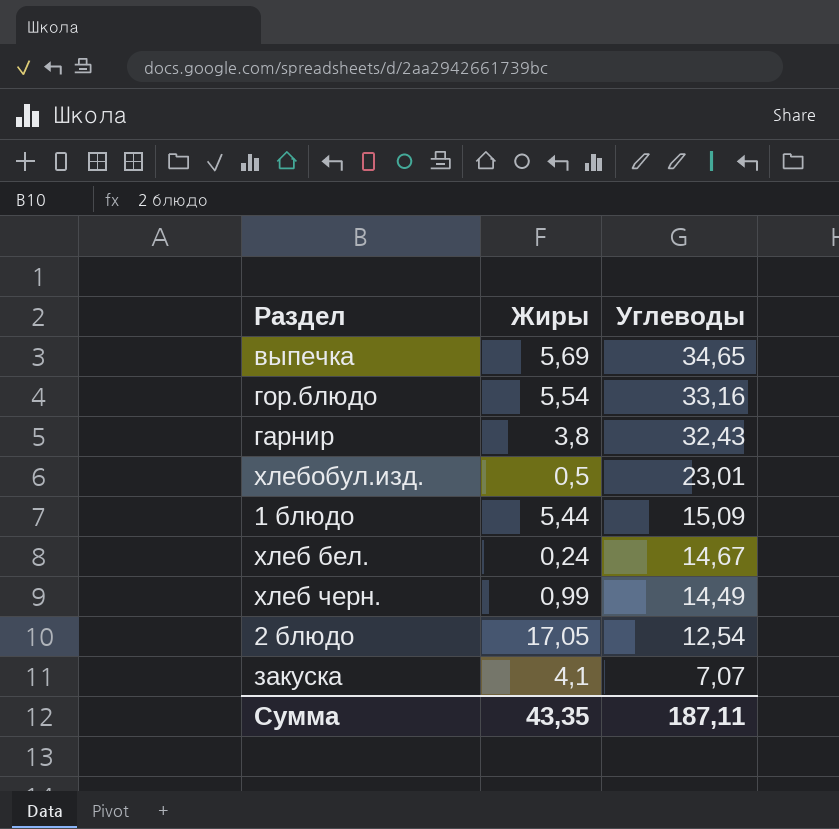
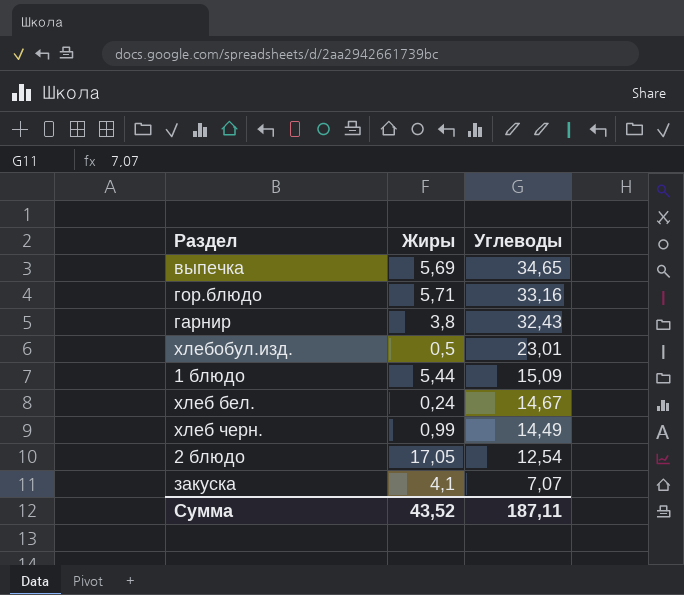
гор.блюдо | Жиры: 5,54 -> 5,71
Сумма | Жиры: 43,35 -> 43,52

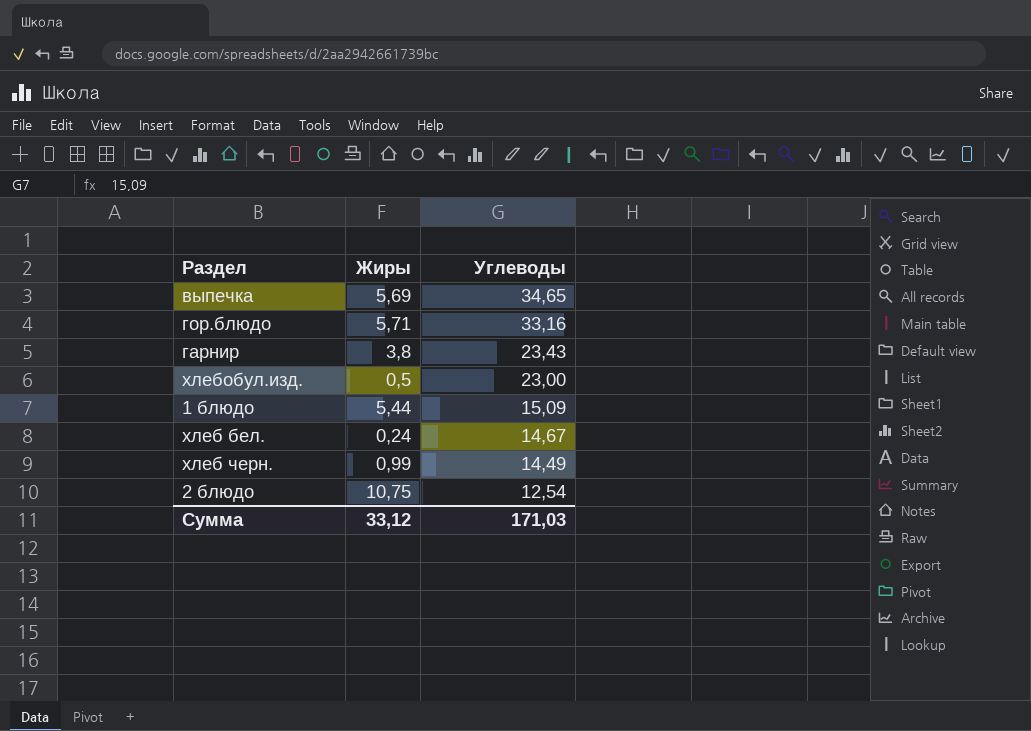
row закуска: 4,1 | 7,07 -> none
гарнир | Углеводы: 32,43 -> 23,43
хлебобул.изд. | Углеводы: 23,01 -> 23,00
2 блюдо | Жиры: 17,05 -> 10,75
Сумма | Жиры: 43,52 -> 33,12
Сумма | Углеводы: 187,11 -> 171,03

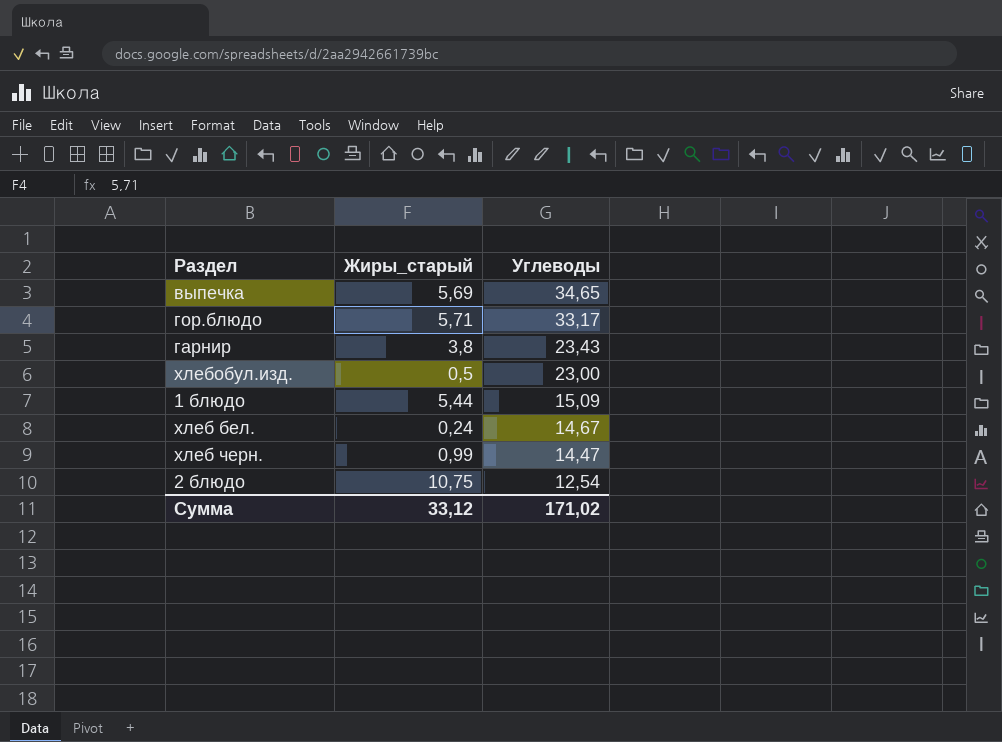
column name: Жиры -> Жиры_старый
гор.блюдо | Углеводы: 33,16 -> 33,17
хлеб черн. | Углеводы: 14,49 -> 14,47
Сумма | Углеводы: 171,03 -> 171,02

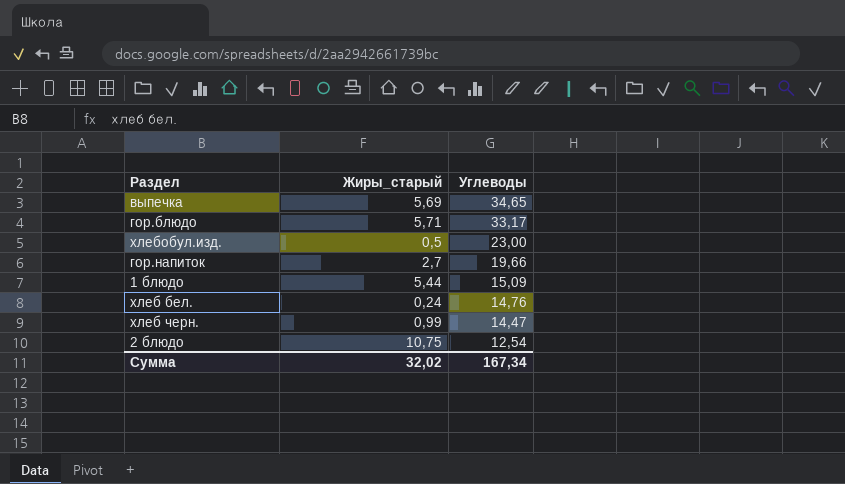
row гарнир: 3,8 | 23,43 -> none
row гор.напиток: none -> 2,7 | 19,66
хлеб бел. | Углеводы: 14,67 -> 14,76
Сумма | Жиры_старый: 33,12 -> 32,02
Сумма | Углеводы: 171,02 -> 167,34

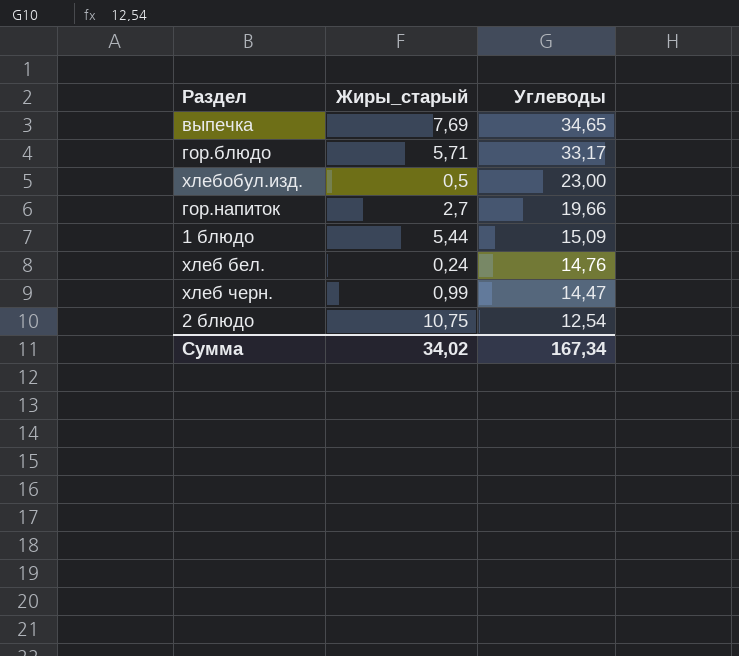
выпечка | Жиры_старый: 5,69 -> 7,69
Сумма | Жиры_старый: 32,02 -> 34,02

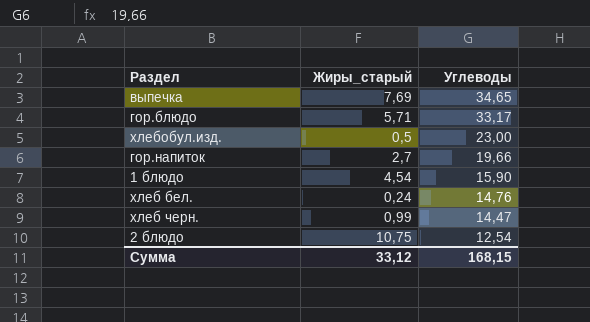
1 блюдо | Жиры_старый: 5,44 -> 4,54
1 блюдо | Углеводы: 15,09 -> 15,90
Сумма | Жиры_старый: 34,02 -> 33,12
Сумма | Углеводы: 167,34 -> 168,15

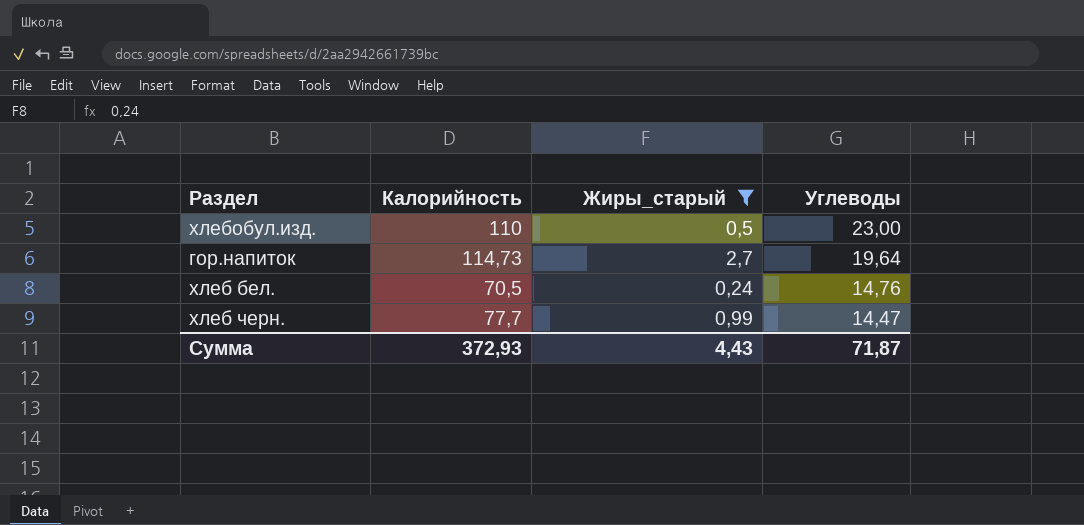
filter: none -> Жиры_старый <= 2,7
column Калорийность | position: none -> 2
гор.напиток | Углеводы: 19,66 -> 19,64
Сумма | Жиры_старый: 33,12 -> 4,43
Сумма | Углеводы: 168,15 -> 71,87

